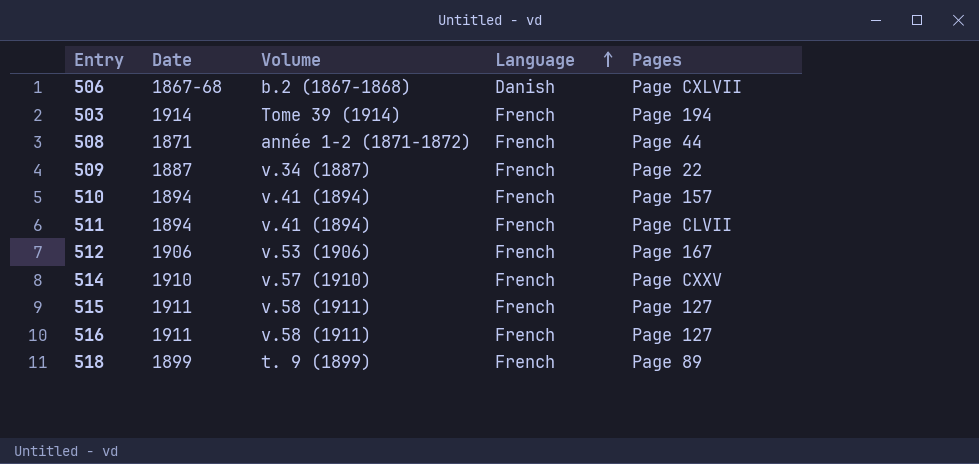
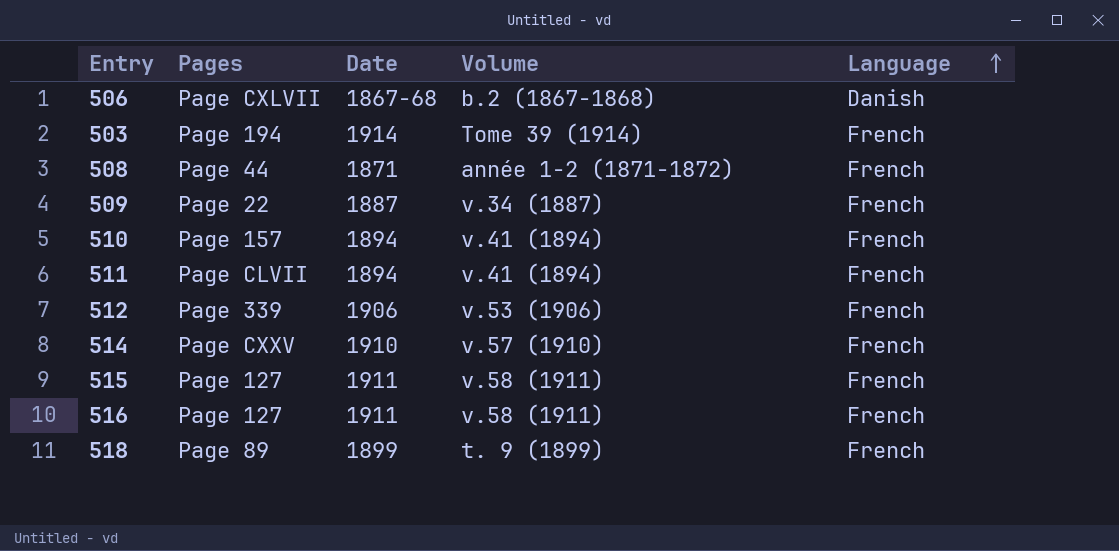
column Pages | position: 5 -> 2
512 | Pages: Page 167 -> Page 339

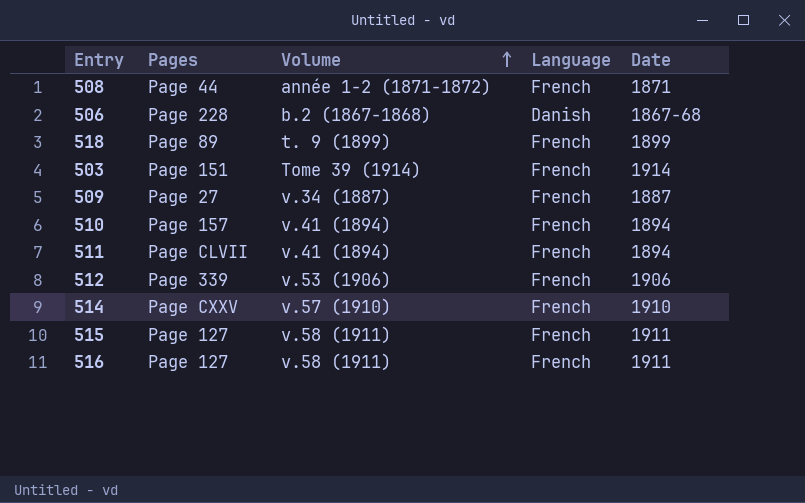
row order: Language ascending -> Volume ascending
column Date | position: 3 -> 5
506 | Pages: Page CXLVII -> Page 228
503 | Pages: Page 194 -> Page 151
509 | Pages: Page 22 -> Page 27

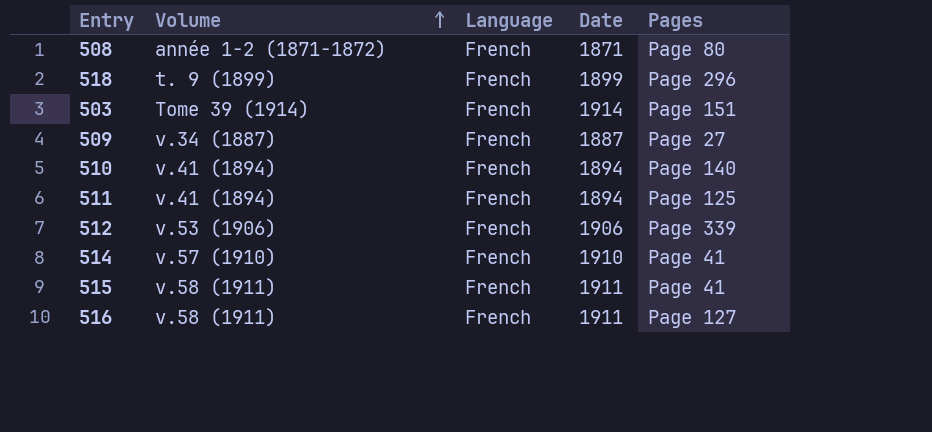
column Pages | position: 2 -> 5
row 506: Page 228 | b.2 (1867-1868) | Danish | 1867-68 -> none
508 | Pages: Page 44 -> Page 80
518 | Pages: Page 89 -> Page 296
510 | Pages: Page 157 -> Page 140
511 | Pages: Page CLVII -> Page 125
514 | Pages: Page CXXV -> Page 41
515 | Pages: Page 127 -> Page 41

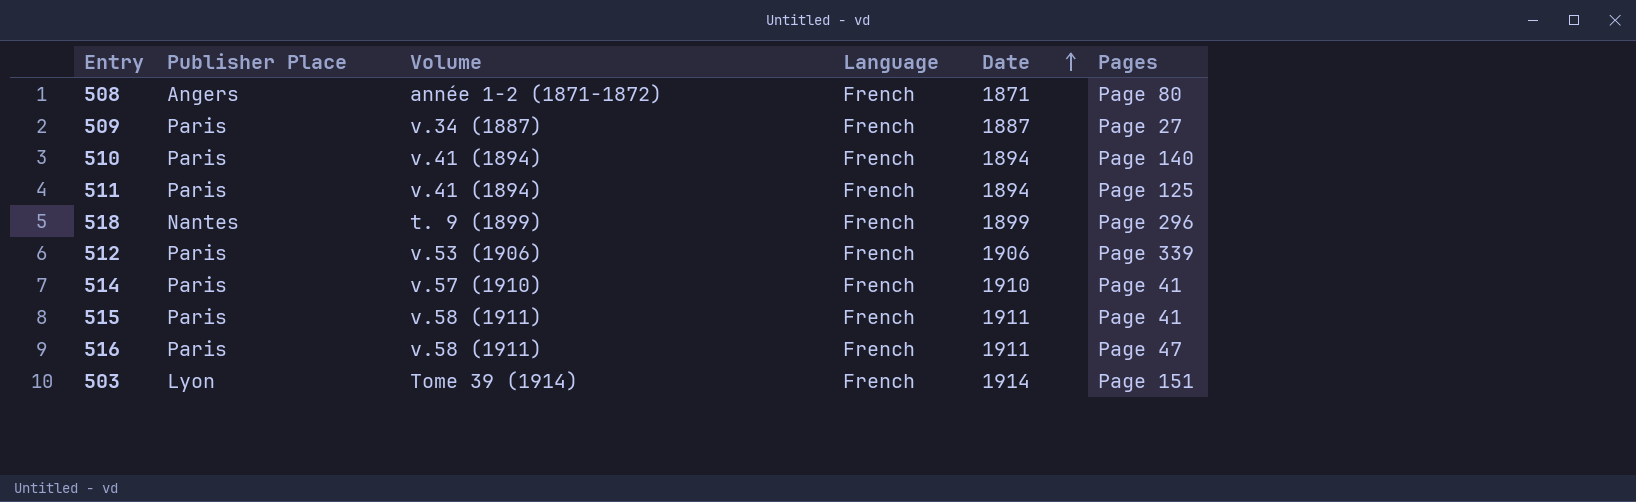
row order: Volume ascending -> Date ascending
column Publisher Place | position: none -> 2
516 | Pages: Page 127 -> Page 47

